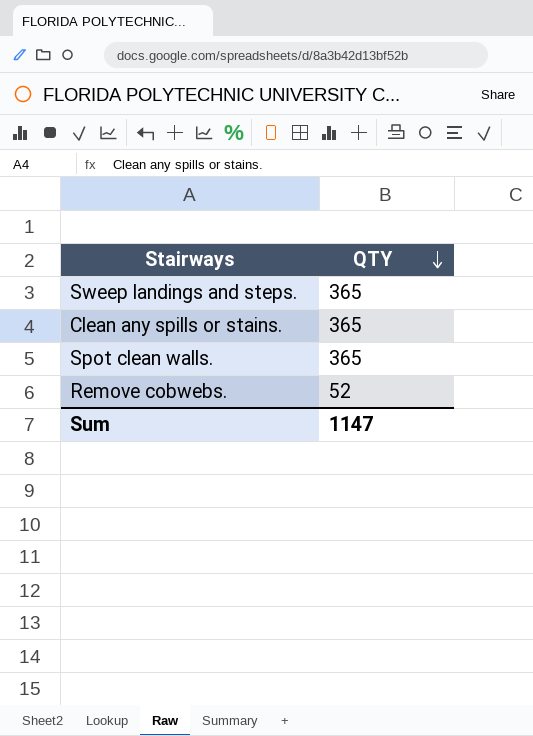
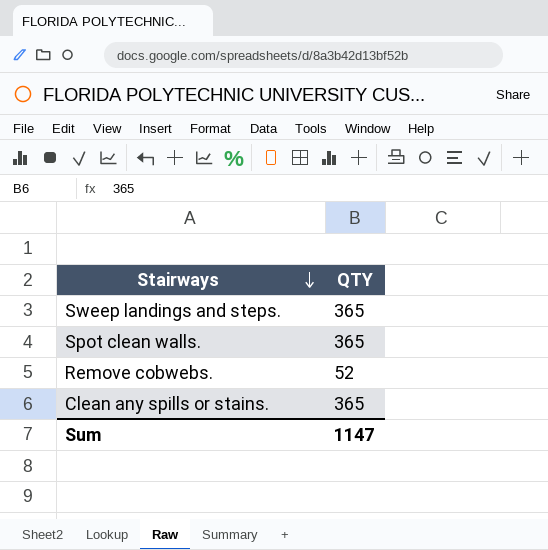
row order: QTY descending -> Stairways descending

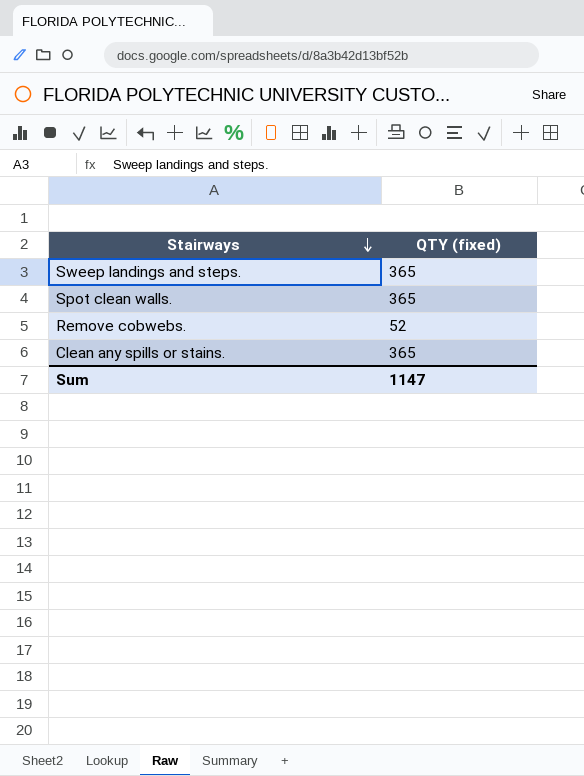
column name: QTY -> QTY (fixed)

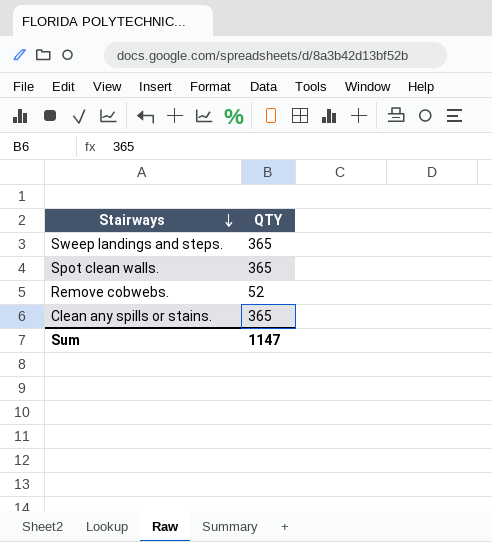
column name: QTY (fixed) -> QTY

